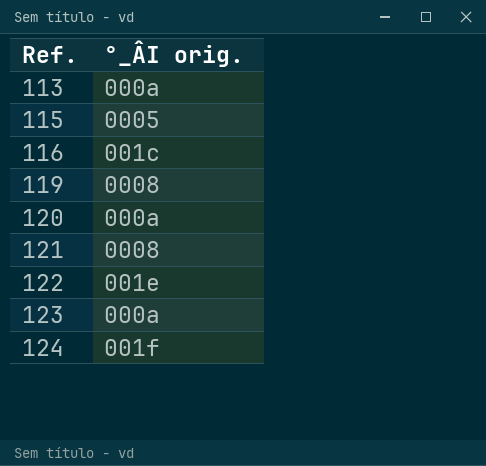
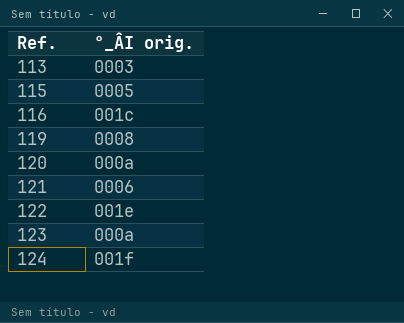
113 | °_ÂI orig.: 000a -> 0003
121 | °_ÂI orig.: 0008 -> 0006

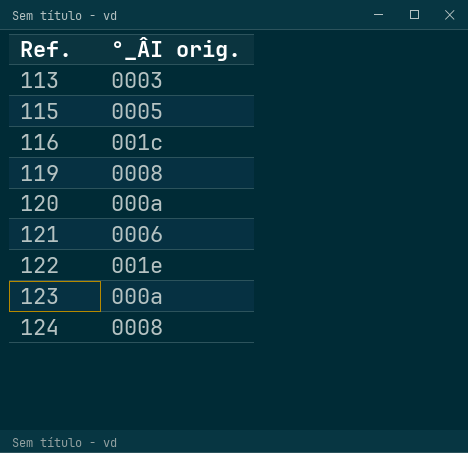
124 | °_ÂI orig.: 001f -> 0008

